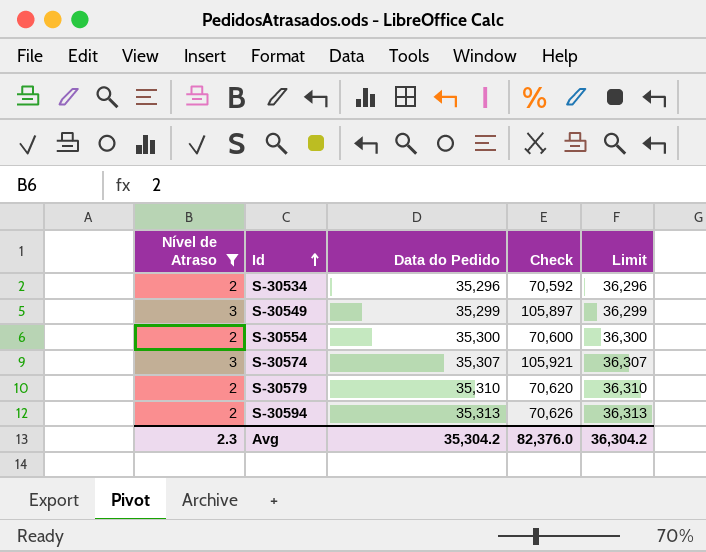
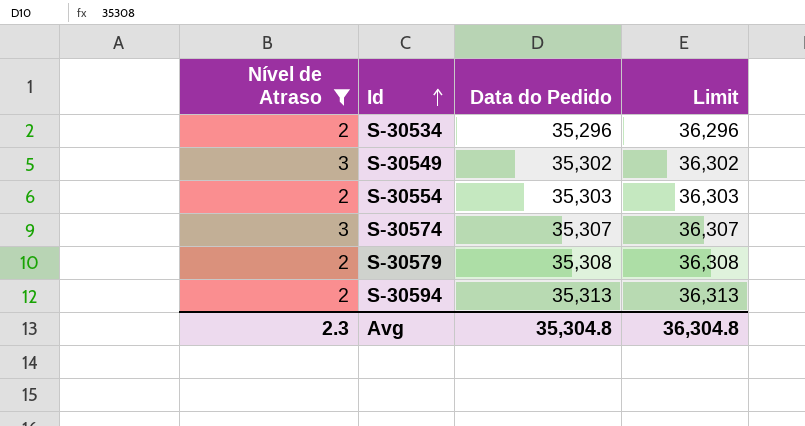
column Check | formula: [Nível de Atraso] * [Data do Pedido] -> none
S-30549 | Data do Pedido: 35,299 -> 35,302
S-30549 | Limit: 36,299 -> 36,302
S-30554 | Data do Pedido: 35,300 -> 35,303
S-30554 | Limit: 36,300 -> 36,303
S-30579 | Data do Pedido: 35,310 -> 35,308
S-30579 | Limit: 36,310 -> 36,308
Avg | Data do Pedido: 35,304.2 -> 35,304.8
Avg | Limit: 36,304.2 -> 36,304.8

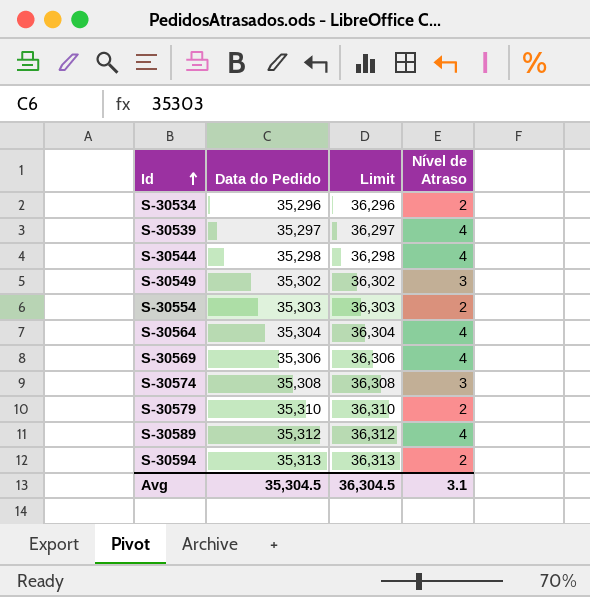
filter: Nível de Atraso != 4 -> none
column Nível de Atraso | position: 1 -> 4
S-30574 | Data do Pedido: 35,307 -> 35,308
S-30574 | Limit: 36,307 -> 36,308
S-30579 | Data do Pedido: 35,308 -> 35,310
S-30579 | Limit: 36,308 -> 36,310
Avg | Data do Pedido: 35,304.8 -> 35,304.5
Avg | Limit: 36,304.8 -> 36,304.5
Avg | Nível de Atraso: 2.3 -> 3.1

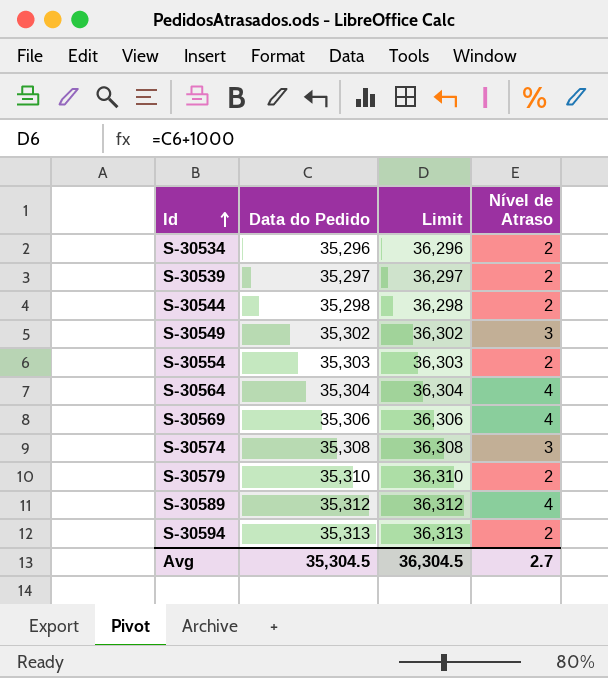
S-30539 | Nível de Atraso: 4 -> 2
S-30544 | Nível de Atraso: 4 -> 2
Avg | Nível de Atraso: 3.1 -> 2.7

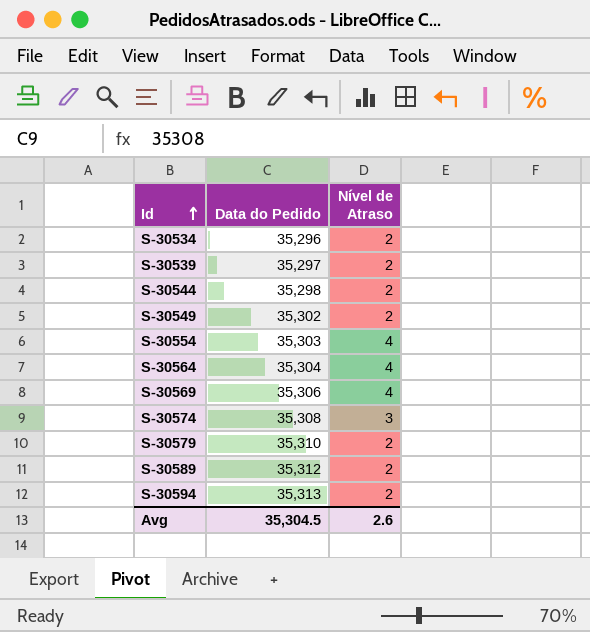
column Limit | formula: [Data do Pedido] + 1000 -> none
S-30549 | Nível de Atraso: 3 -> 2
S-30554 | Nível de Atraso: 2 -> 4
S-30589 | Nível de Atraso: 4 -> 2
Avg | Nível de Atraso: 2.7 -> 2.6

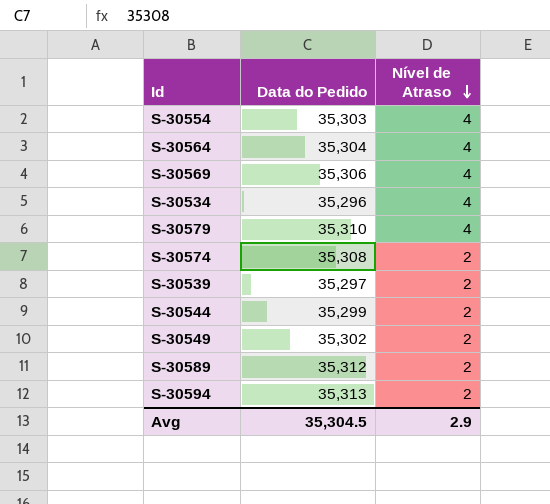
row order: Id ascending -> Nível de Atraso descending
S-30534 | Nível de Atraso: 2 -> 4
S-30579 | Nível de Atraso: 2 -> 4
S-30574 | Nível de Atraso: 3 -> 2
S-30544 | Data do Pedido: 35,298 -> 35,299
Avg | Nível de Atraso: 2.6 -> 2.9

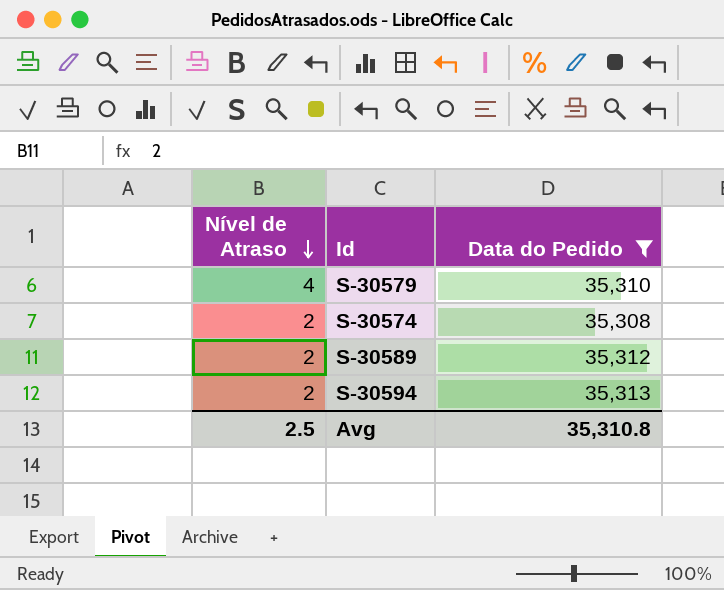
filter: none -> Data do Pedido >= 35,308
column Nível de Atraso | position: 3 -> 1
Avg | Nível de Atraso: 2.9 -> 2.5
Avg | Data do Pedido: 35,304.5 -> 35,310.8

